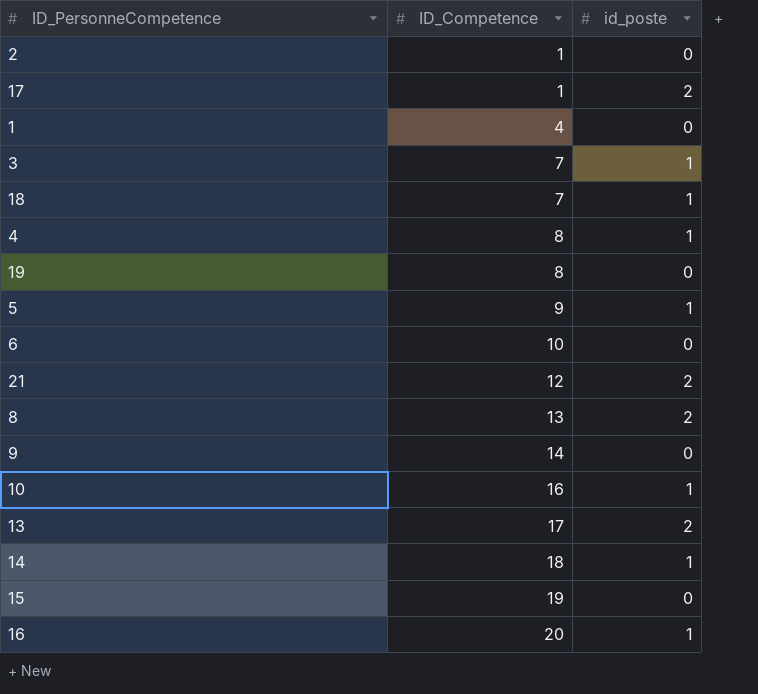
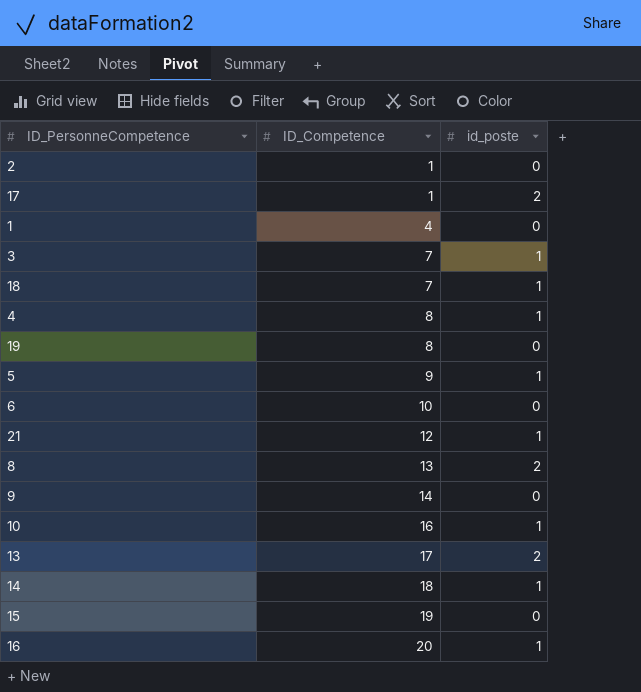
21 | id_poste: 2 -> 1

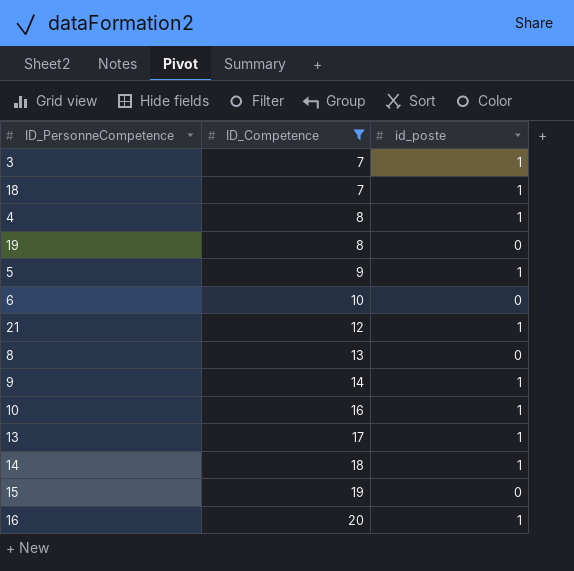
filter: none -> ID_Competence >= 7
8 | id_poste: 2 -> 0
9 | id_poste: 0 -> 1
13 | id_poste: 2 -> 1

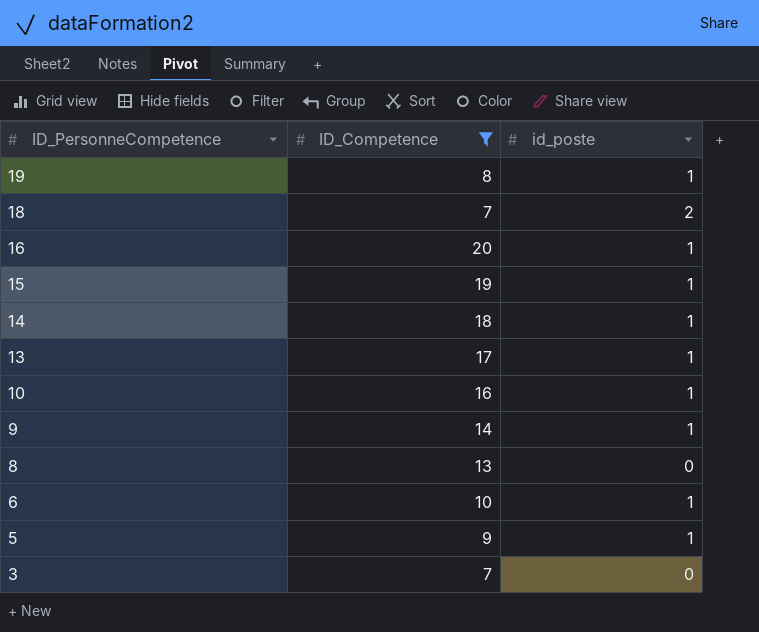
row order: ID_Competence ascending -> ID_PersonneCompetence descending
row 4: 8 | 1 -> none
row 21: 12 | 1 -> none
19 | id_poste: 0 -> 1
18 | id_poste: 1 -> 2
15 | id_poste: 0 -> 1
6 | id_poste: 0 -> 1
3 | id_poste: 1 -> 0

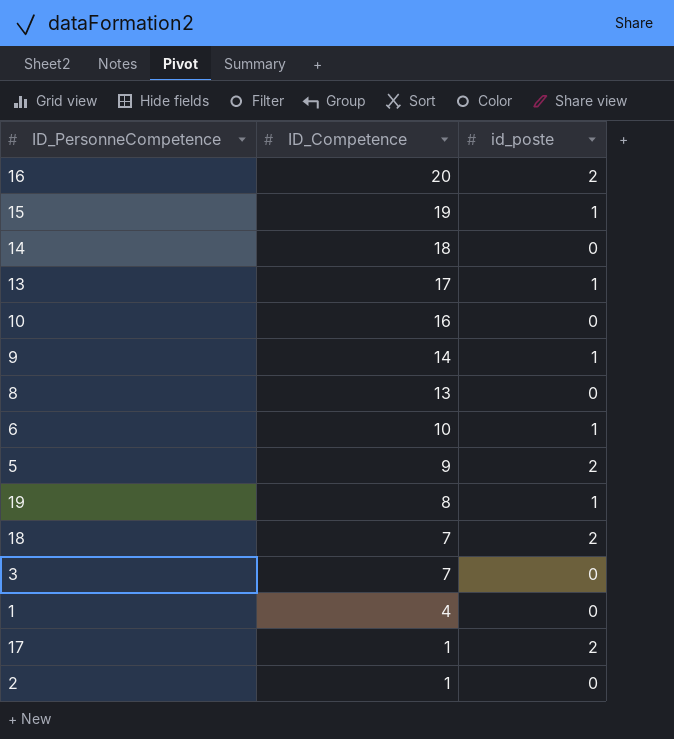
filter: ID_Competence >= 7 -> none
row order: ID_PersonneCompetence descending -> ID_Competence descending
16 | id_poste: 1 -> 2
14 | id_poste: 1 -> 0
10 | id_poste: 1 -> 0
5 | id_poste: 1 -> 2

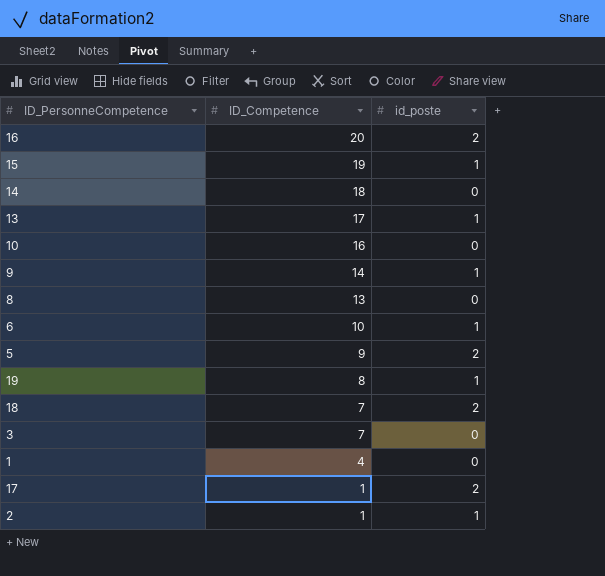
2 | id_poste: 0 -> 1

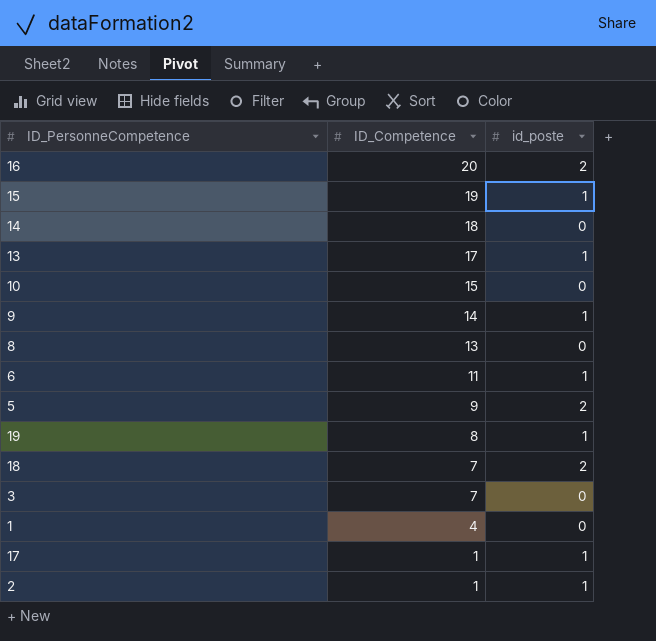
10 | ID_Competence: 16 -> 15
6 | ID_Competence: 10 -> 11
17 | id_poste: 2 -> 1

